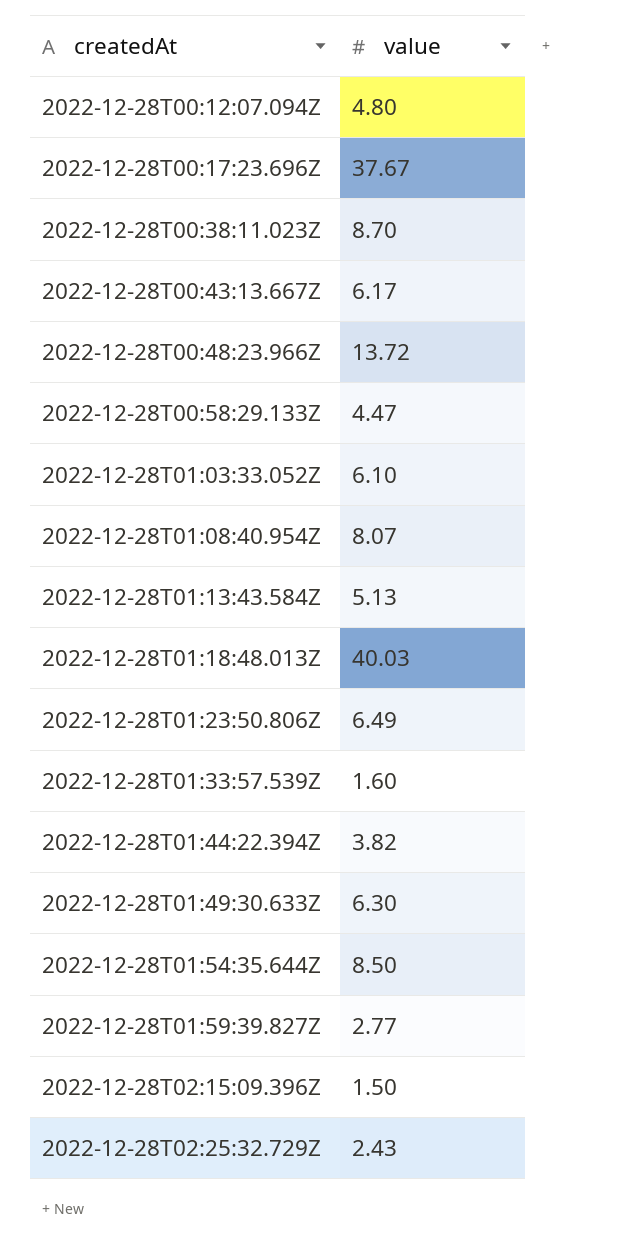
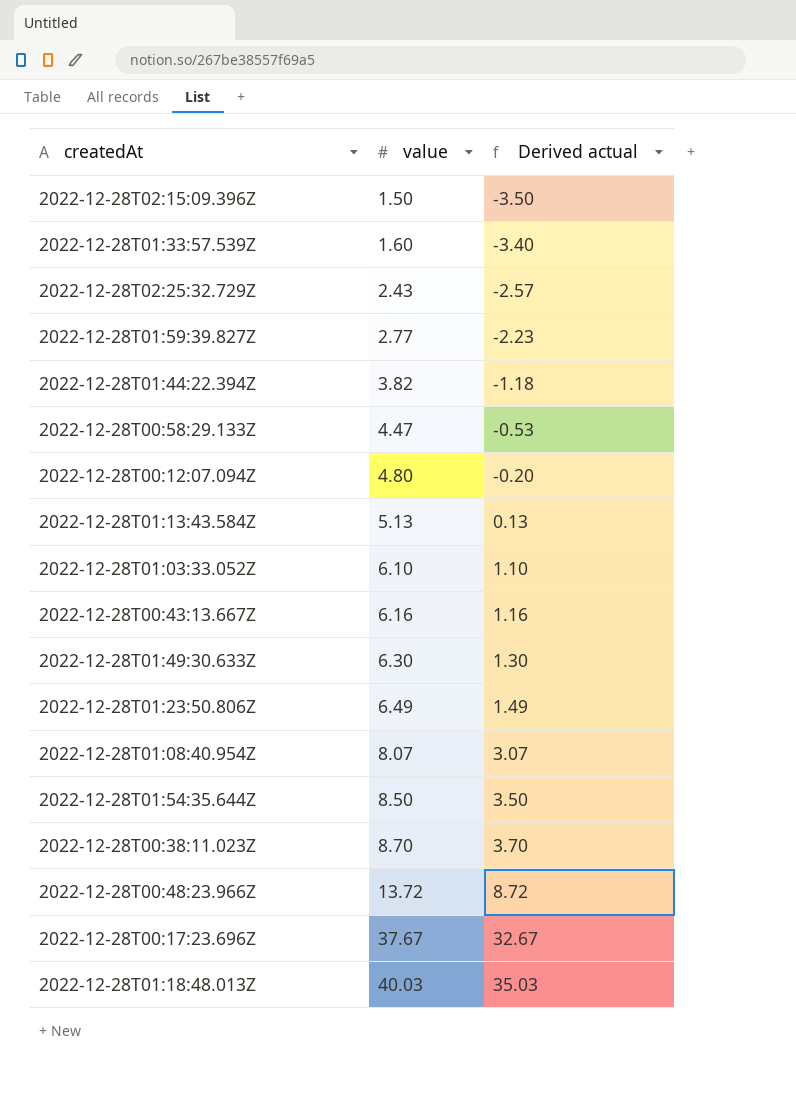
row order: createdAt ascending -> value ascending
column Derived actual | formula: none -> [value] - 5
2022-12-28T00:43:13.667Z | value: 6.17 -> 6.16

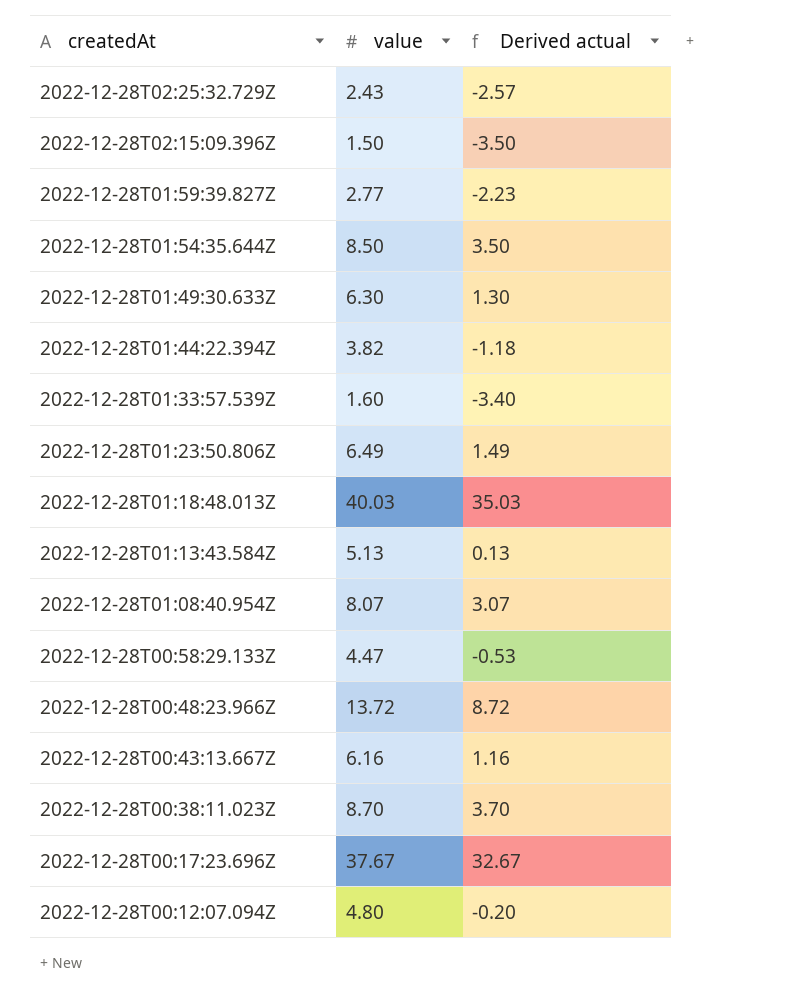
row order: value ascending -> createdAt descending
row 2022-12-28T01:03:33.052Z: 6.10 | 1.10 -> none

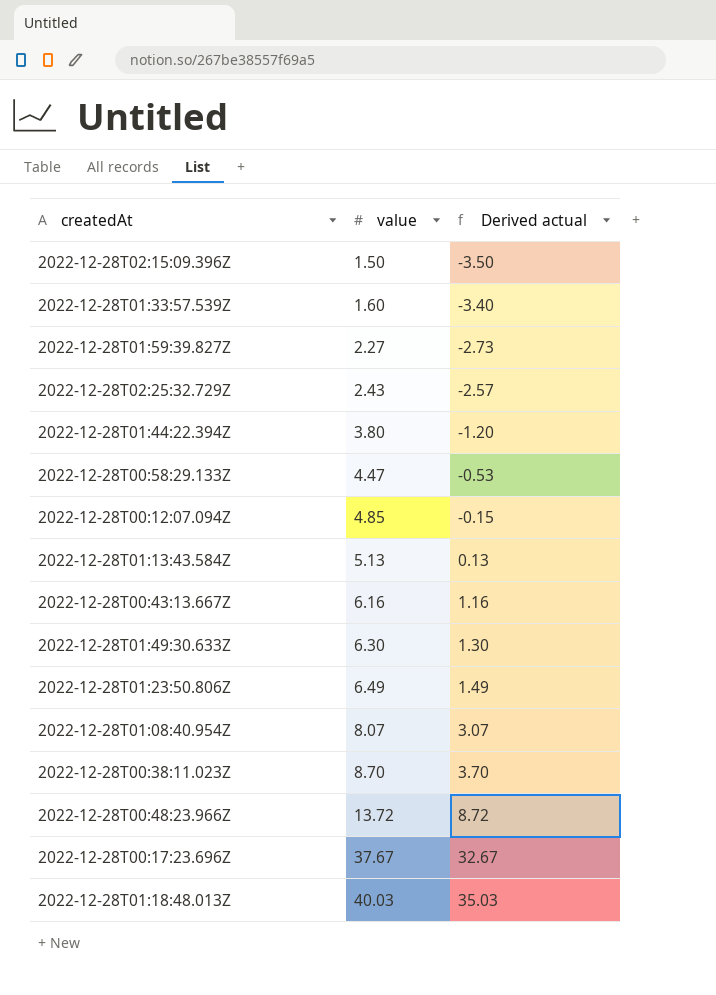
row order: createdAt descending -> value ascending
row 2022-12-28T01:54:35.644Z: 8.50 | 3.50 -> none
2022-12-28T01:59:39.827Z | value: 2.77 -> 2.27
2022-12-28T01:59:39.827Z | Derived actual: -2.23 -> -2.73
2022-12-28T01:44:22.394Z | value: 3.82 -> 3.80
2022-12-28T01:44:22.394Z | Derived actual: -1.18 -> -1.20
2022-12-28T00:12:07.094Z | value: 4.80 -> 4.85
2022-12-28T00:12:07.094Z | Derived actual: -0.20 -> -0.15

